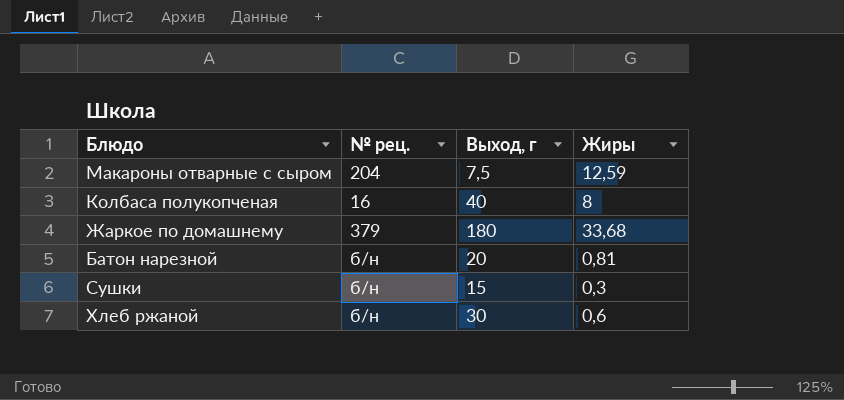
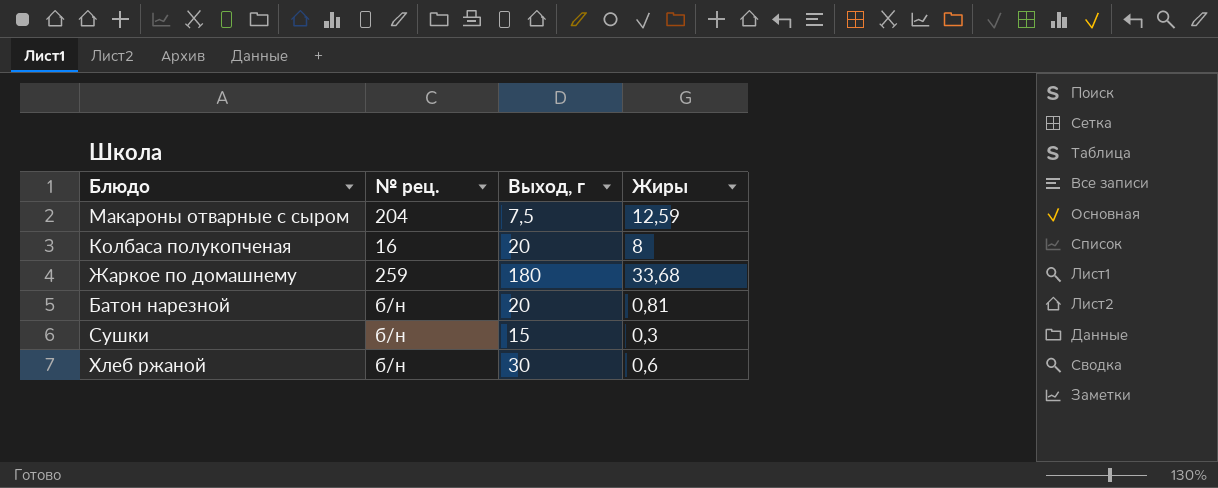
Колбаса полукопченая | Выход, г: 40 -> 20
Жаркое по домашнему | № рец.: 379 -> 259

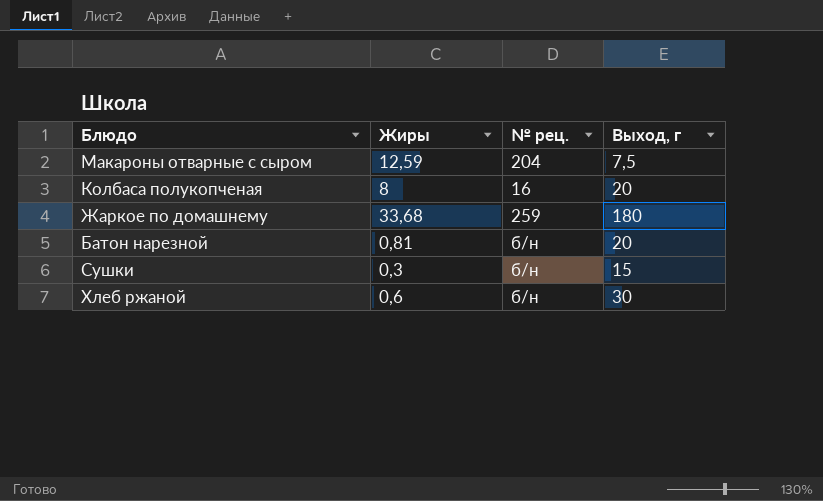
column Жиры | position: 4 -> 2

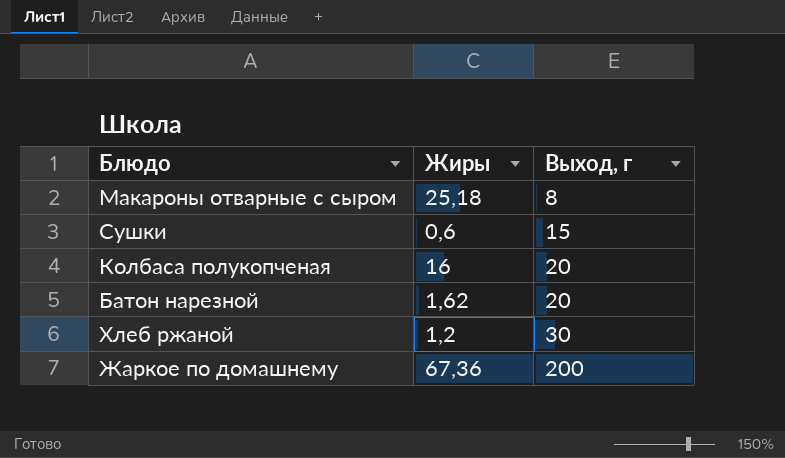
row order: none -> Выход, г ascending
column № рец. | position: 3 -> none
Макароны отварные с сыром | Жиры: 12,59 -> 25,18
Макароны отварные с сыром | Выход, г: 7,5 -> 8
Сушки | Жиры: 0,3 -> 0,6
Колбаса полукопченая | Жиры: 8 -> 16
Батон нарезной | Жиры: 0,81 -> 1,62
Хлеб ржаной | Жиры: 0,6 -> 1,2
Жаркое по домашнему | Жиры: 33,68 -> 67,36
Жаркое по домашнему | Выход, г: 180 -> 200

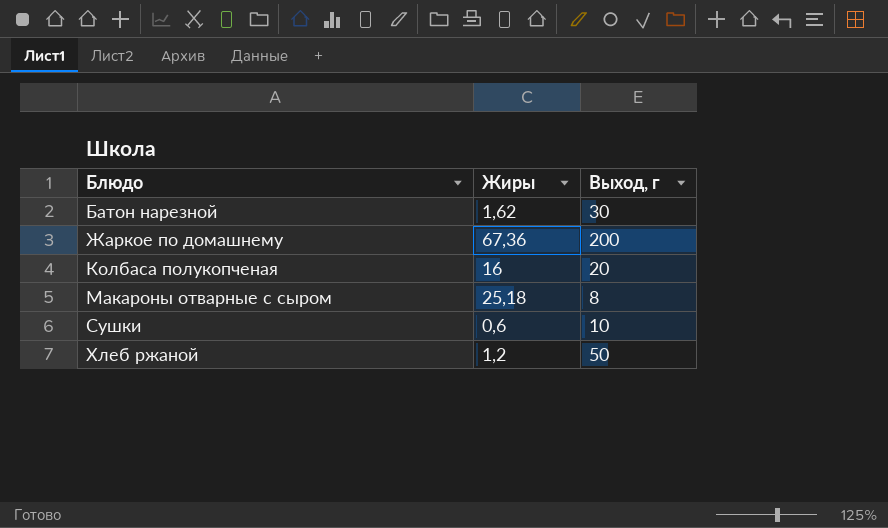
row order: Выход, г ascending -> Блюдо ascending
Батон нарезной | Выход, г: 20 -> 30
Сушки | Выход, г: 15 -> 10
Хлеб ржаной | Выход, г: 30 -> 50

